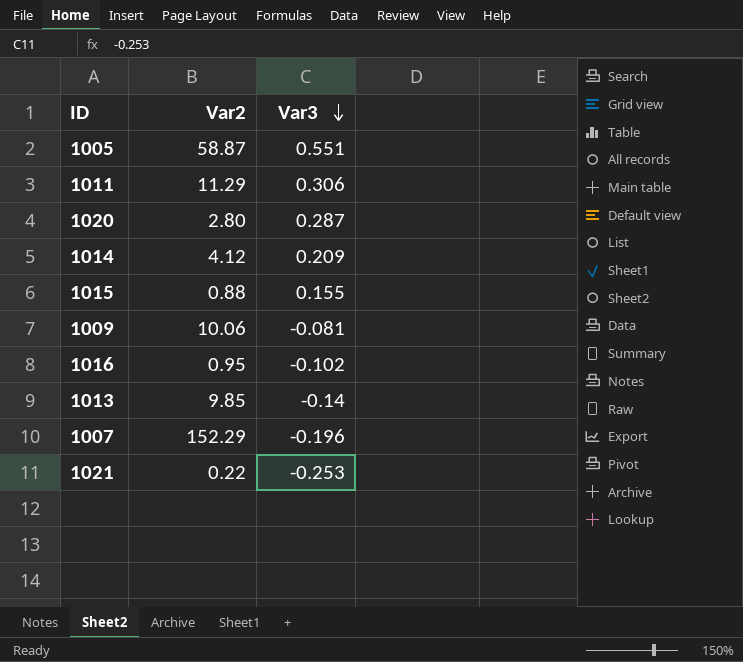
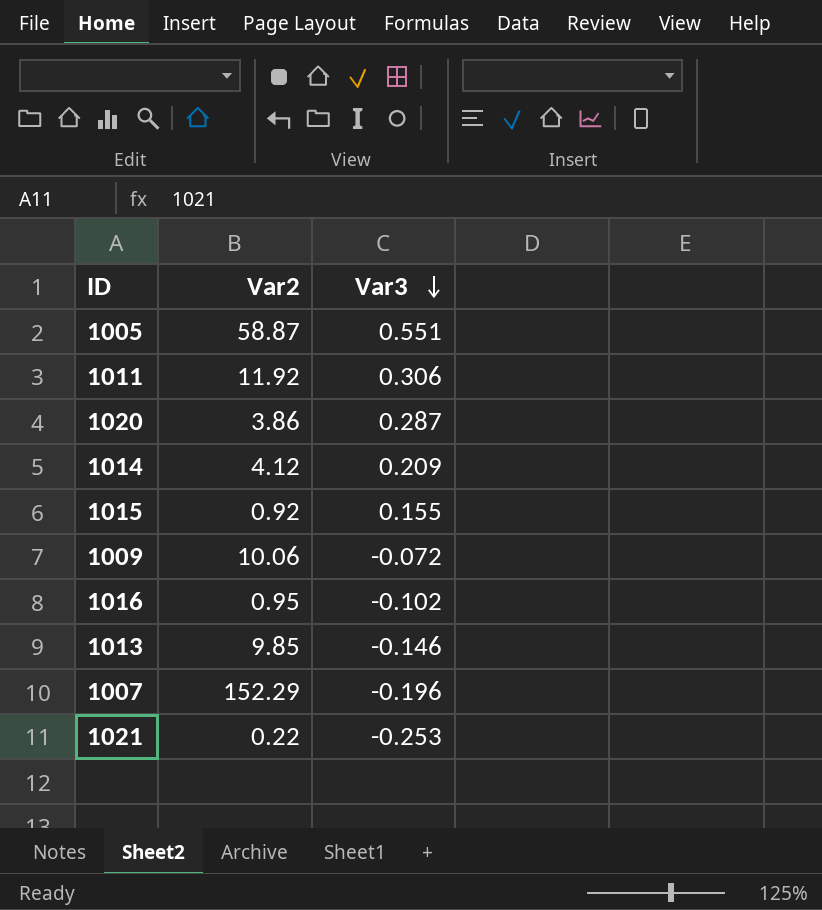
1011 | Var2: 11.29 -> 11.92
1020 | Var2: 2.80 -> 3.86
1015 | Var2: 0.88 -> 0.92
1009 | Var3: -0.081 -> -0.072
1013 | Var3: -0.14 -> -0.146

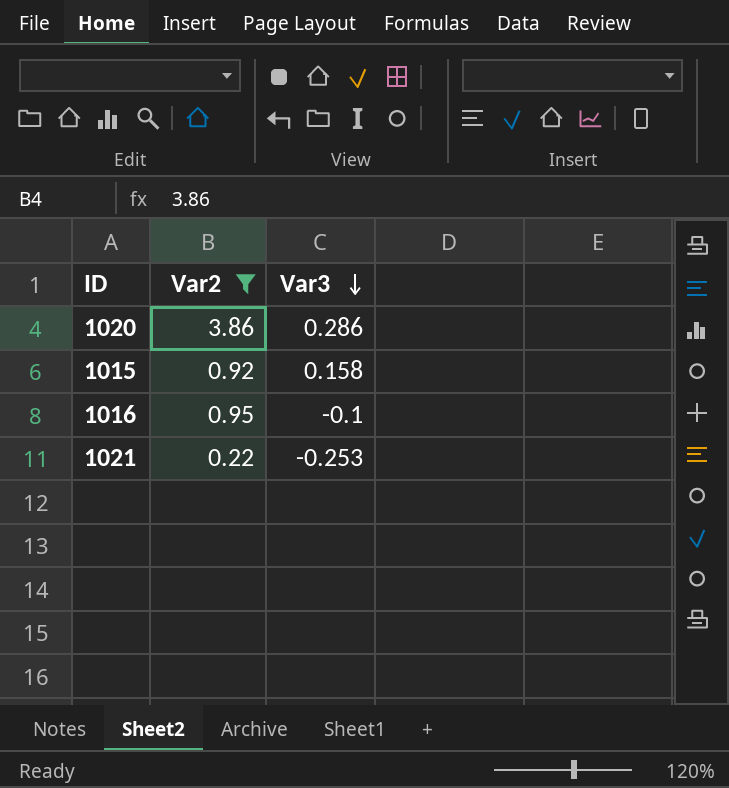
filter: none -> Var2 <= 3.86
1020 | Var3: 0.287 -> 0.286
1015 | Var3: 0.155 -> 0.158
1016 | Var3: -0.102 -> -0.1

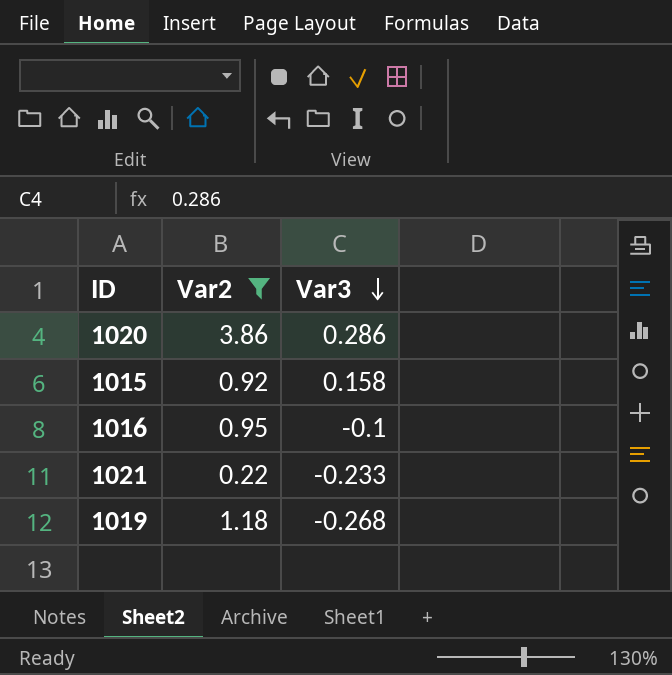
1021 | Var3: -0.253 -> -0.233
row 1019: none -> 1.18 | -0.268

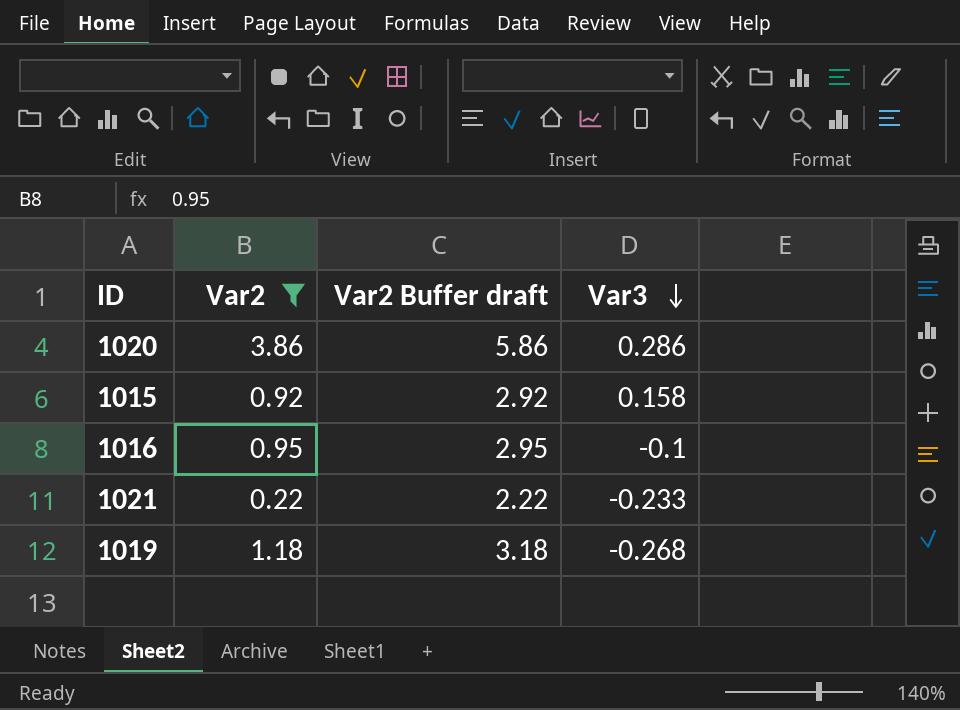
column Var2 Buffer draft | formula: none -> [Var2] + 2

